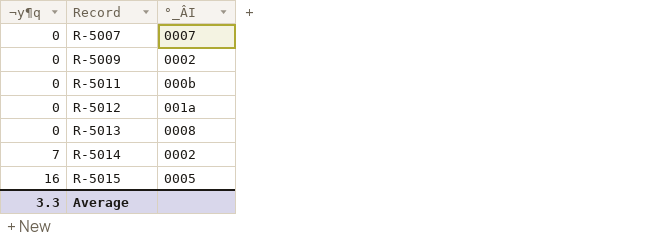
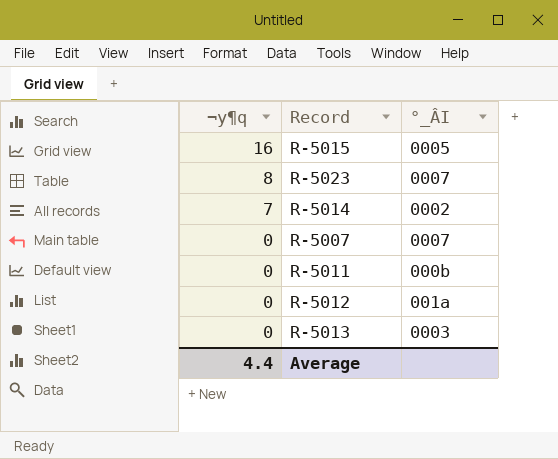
row order: ¬y¶q ascending -> ¬y¶q descending
row R-5009: 0 | 0002 -> none
row R-5023: none -> 8 | 0007
R-5013 | °_ÂI: 0008 -> 0003
Average | ¬y¶q: 3.3 -> 4.4

